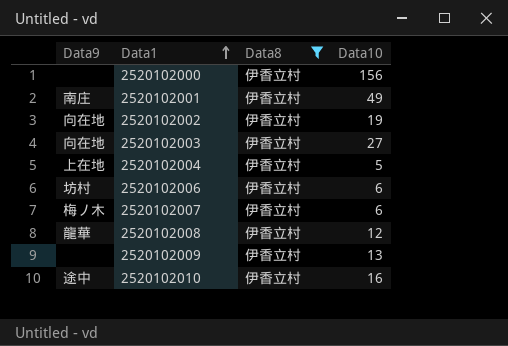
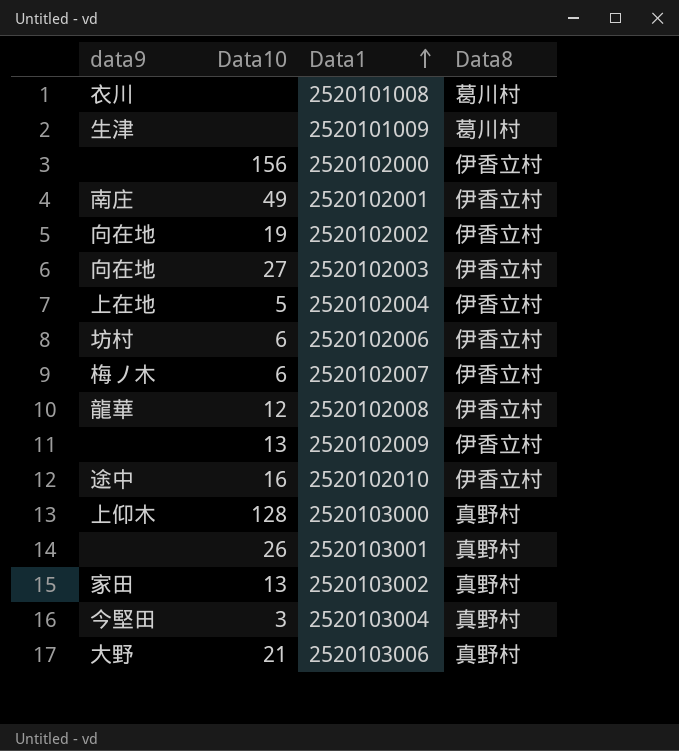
filter: Data8 = 伊香立村 -> none
column name: Data9 -> data9
column Data10 | position: 4 -> 2

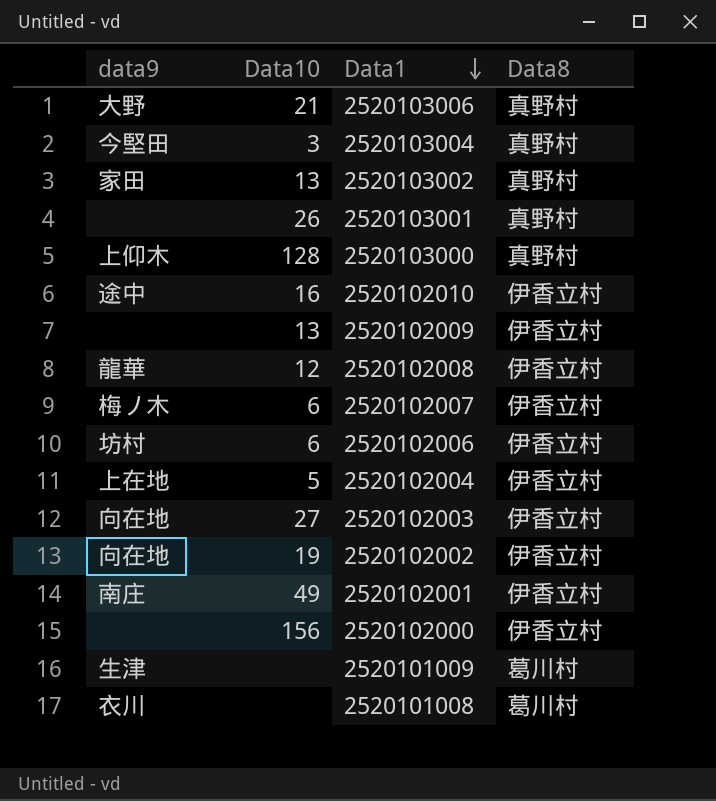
row order: Data1 ascending -> Data1 descending

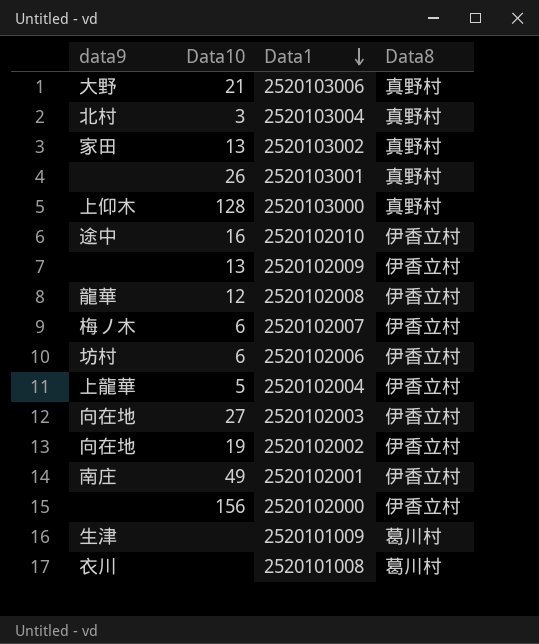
2520103004 | data9: 今堅田 -> 北村
2520102004 | data9: 上在地 -> 上龍華

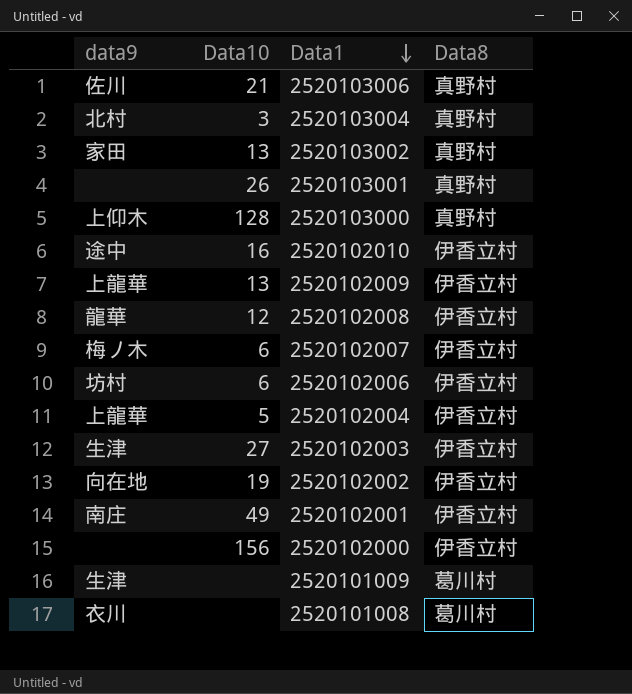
2520103006 | data9: 大野 -> 佐川
2520102009 | data9: none -> 上龍華
2520102003 | data9: 向在地 -> 生津

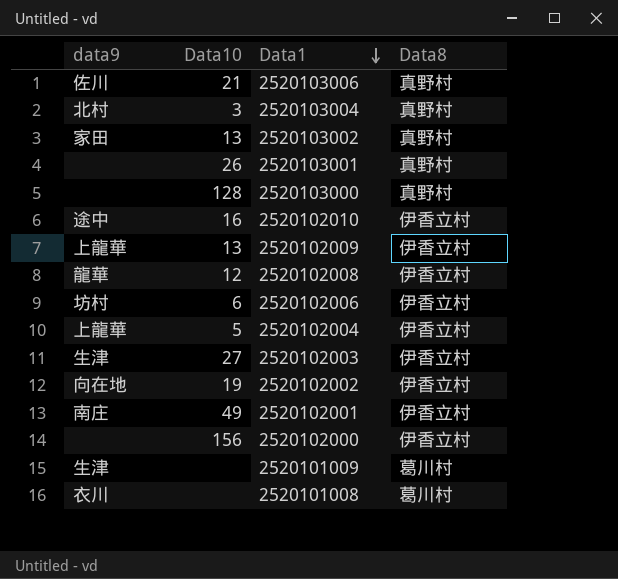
row 2520102007: 梅ノ木 | 6 | 伊香立村 -> none
2520103000 | data9: 上仰木 -> none

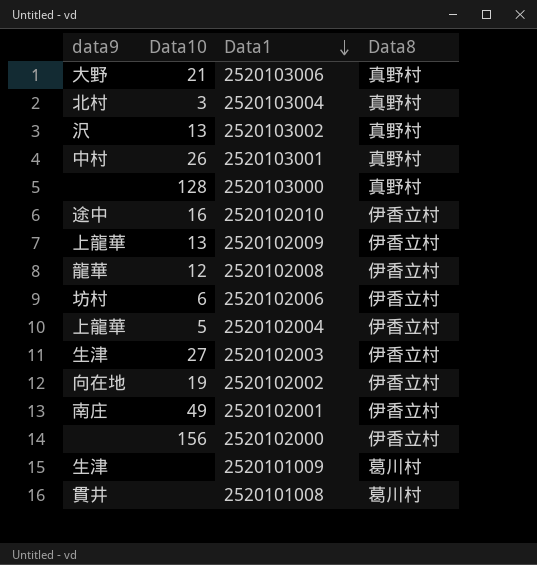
2520103006 | data9: 佐川 -> 大野
2520103002 | data9: 家田 -> 沢
2520103001 | data9: none -> 中村
2520101008 | data9: 衣川 -> 貫井

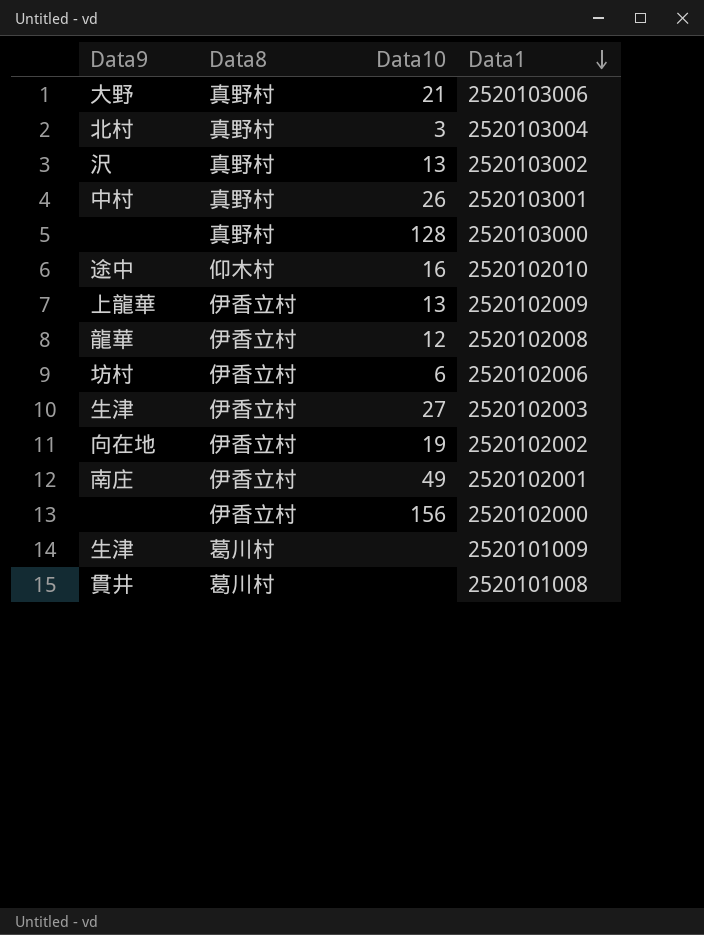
column name: data9 -> Data9
column Data8 | position: 4 -> 2
row 2520102004: 上龍華 | 5 | 伊香立村 -> none
2520102010 | Data8: 伊香立村 -> 仰木村

